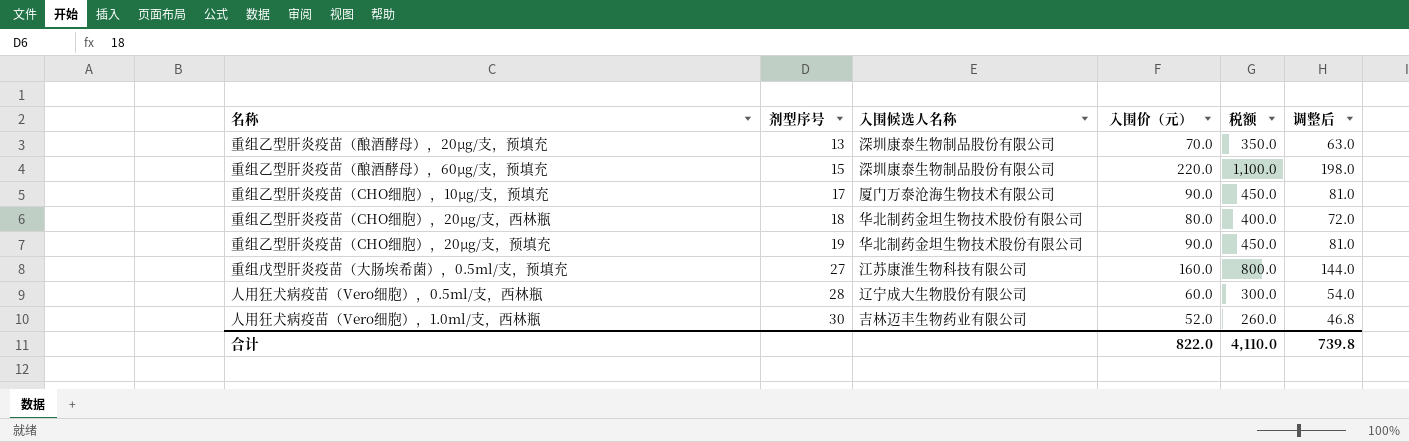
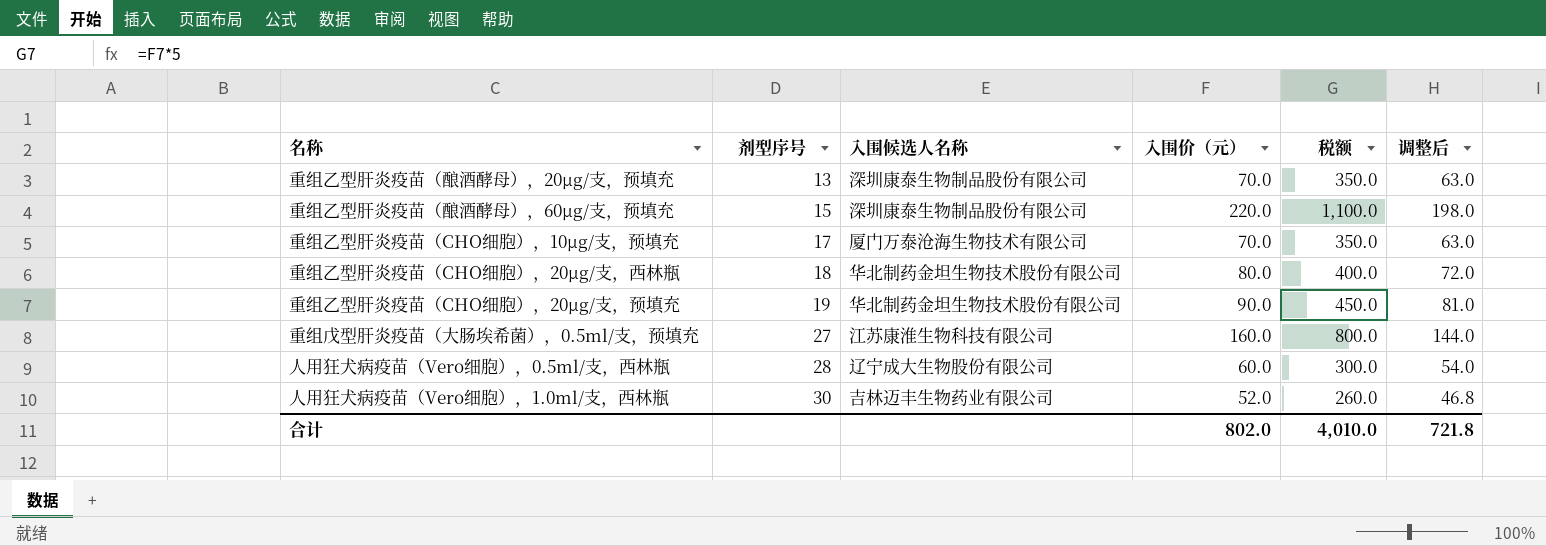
重组乙型肝炎疫苗（CHO细胞），10µg/支，预填充 | 入围价（元）: 90.0 -> 70.0
重组乙型肝炎疫苗（CHO细胞），10µg/支，预填充 | 税额: 450.0 -> 350.0
重组乙型肝炎疫苗（CHO细胞），10µg/支，预填充 | 调整后: 81.0 -> 63.0
合计 | 入围价（元）: 822.0 -> 802.0
合计 | 税额: 4,110.0 -> 4,010.0
合计 | 调整后: 739.8 -> 721.8

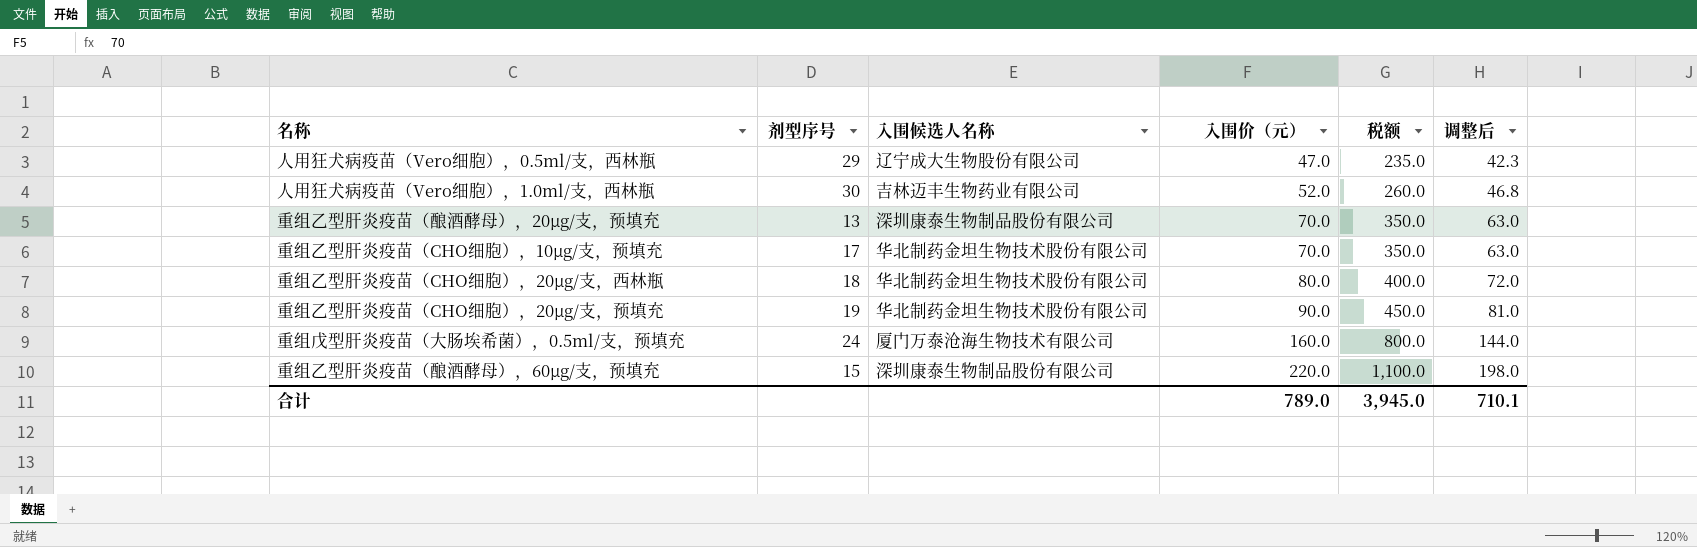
row order: 剂型序号 ascending -> 入围价（元） ascending
人用狂犬病疫苗（Vero细胞），0.5ml/支，西林瓶 | 剂型序号: 28 -> 29
人用狂犬病疫苗（Vero细胞），0.5ml/支，西林瓶 | 入围价（元）: 60.0 -> 47.0
人用狂犬病疫苗（Vero细胞），0.5ml/支，西林瓶 | 税额: 300.0 -> 235.0
人用狂犬病疫苗（Vero细胞），0.5ml/支，西林瓶 | 调整后: 54.0 -> 42.3
重组乙型肝炎疫苗（CHO细胞），10µg/支，预填充 | 入围候选人名称: 厦门万泰沧海生物技术有限公司 -> 华北制药金坦生物技术股份有限公司
重组戊型肝炎疫苗（大肠埃希菌），0.5ml/支，预填充 | 剂型序号: 27 -> 24
重组戊型肝炎疫苗（大肠埃希菌），0.5ml/支，预填充 | 入围候选人名称: 江苏康淮生物科技有限公司 -> 厦门万泰沧海生物技术有限公司
合计 | 入围价（元）: 802.0 -> 789.0
合计 | 税额: 4,010.0 -> 3,945.0
合计 | 调整后: 721.8 -> 710.1

